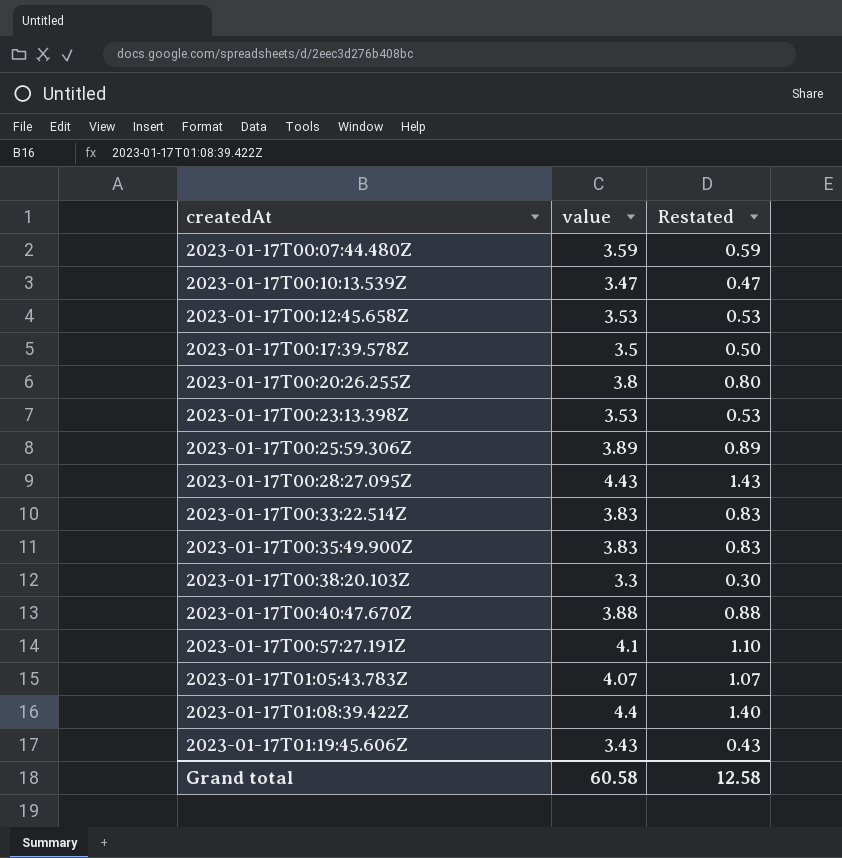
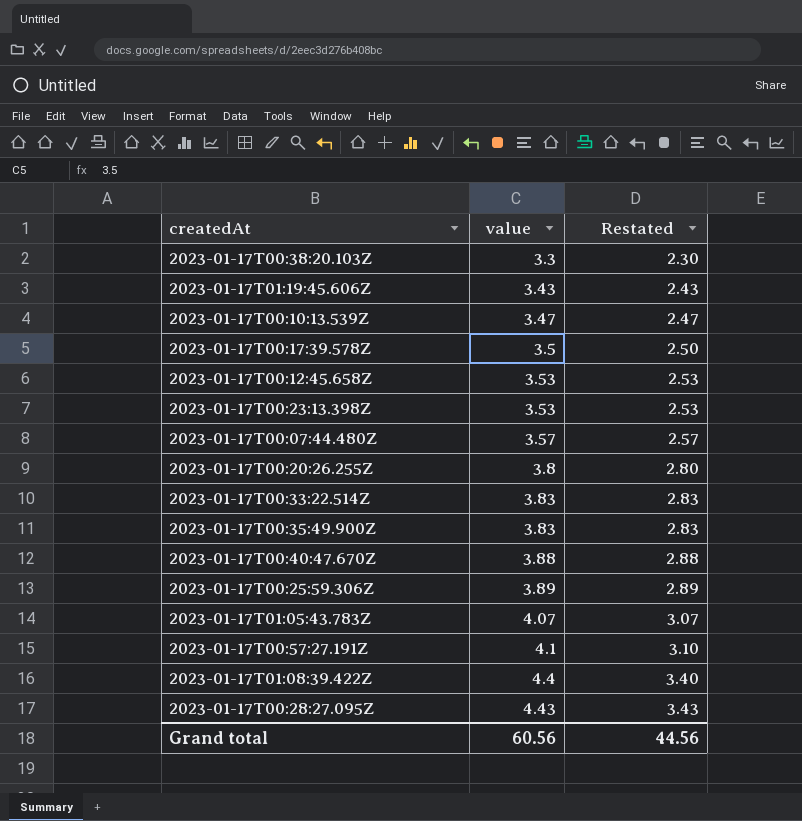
row order: createdAt ascending -> value ascending
column Restated | formula: [value] - 3 -> [value] - 1
2023-01-17T00:07:44.480Z | value: 3.59 -> 3.57
Grand total | value: 60.58 -> 60.56
Grand total | Restated: 12.58 -> 44.56

